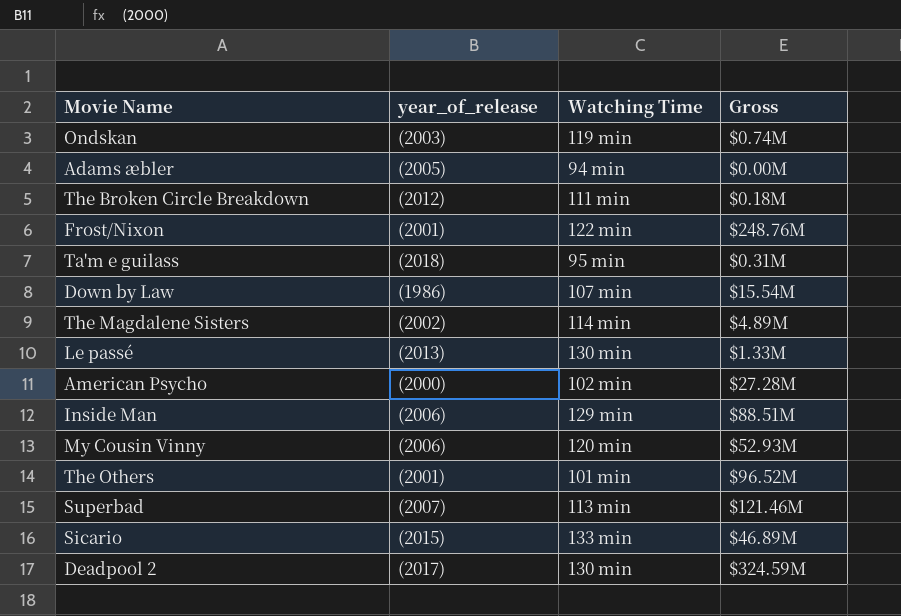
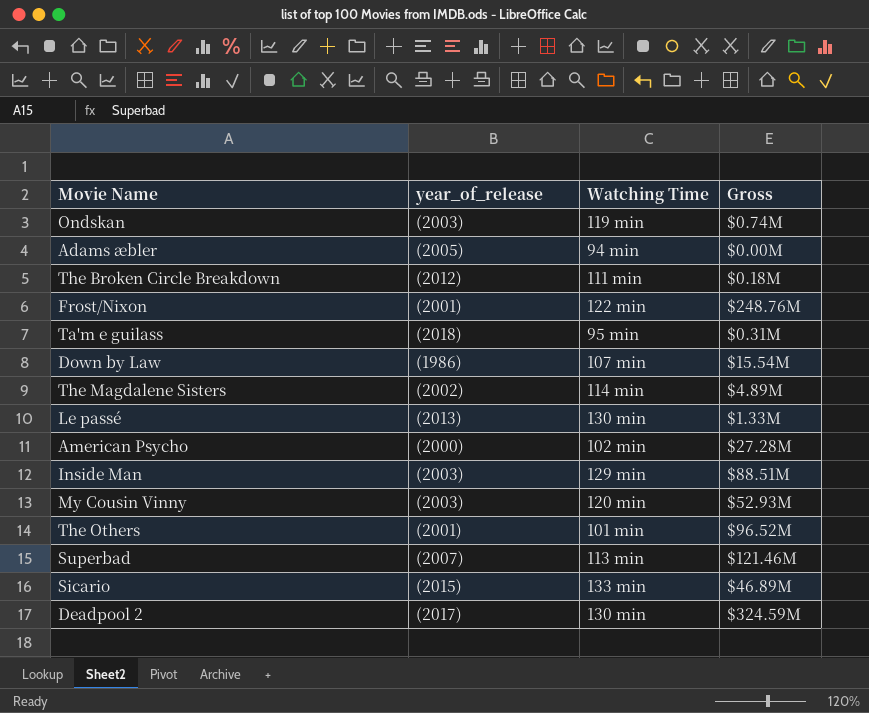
Inside Man | year_of_release: (2006) -> (2003)
My Cousin Vinny | year_of_release: (2006) -> (2003)

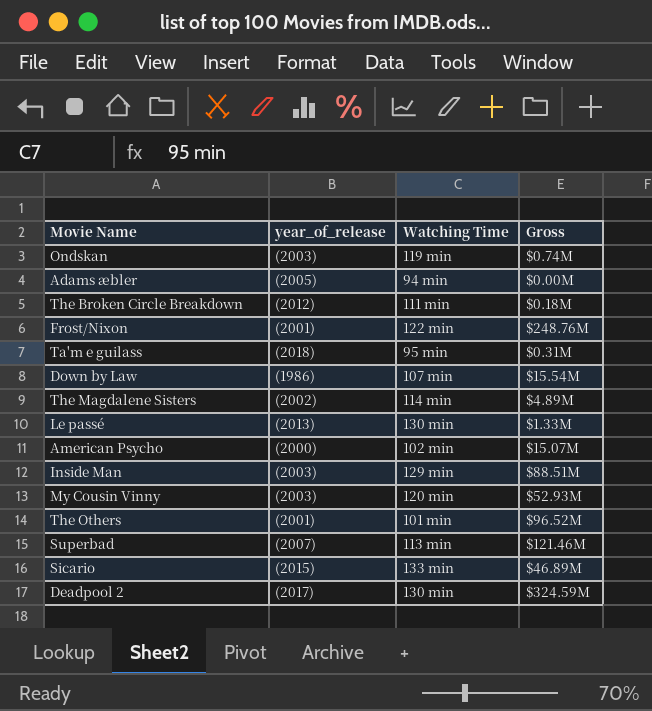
American Psycho | Gross: $27.28M -> $15.07M

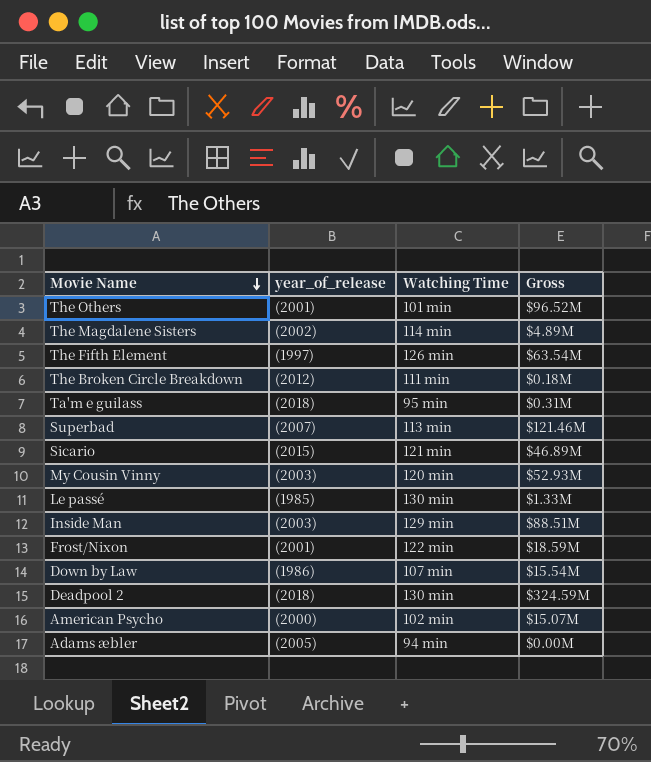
row order: none -> Movie Name descending
row Ondskan: (2003) | 119 min | $0.74M -> none
row The Fifth Element: none -> (1997) | 126 min | $63.54M
Sicario | Watching Time: 133 min -> 121 min
Le passé | year_of_release: (2013) -> (1985)
Frost/Nixon | Gross: $248.76M -> $18.59M
Deadpool 2 | year_of_release: (2017) -> (2018)

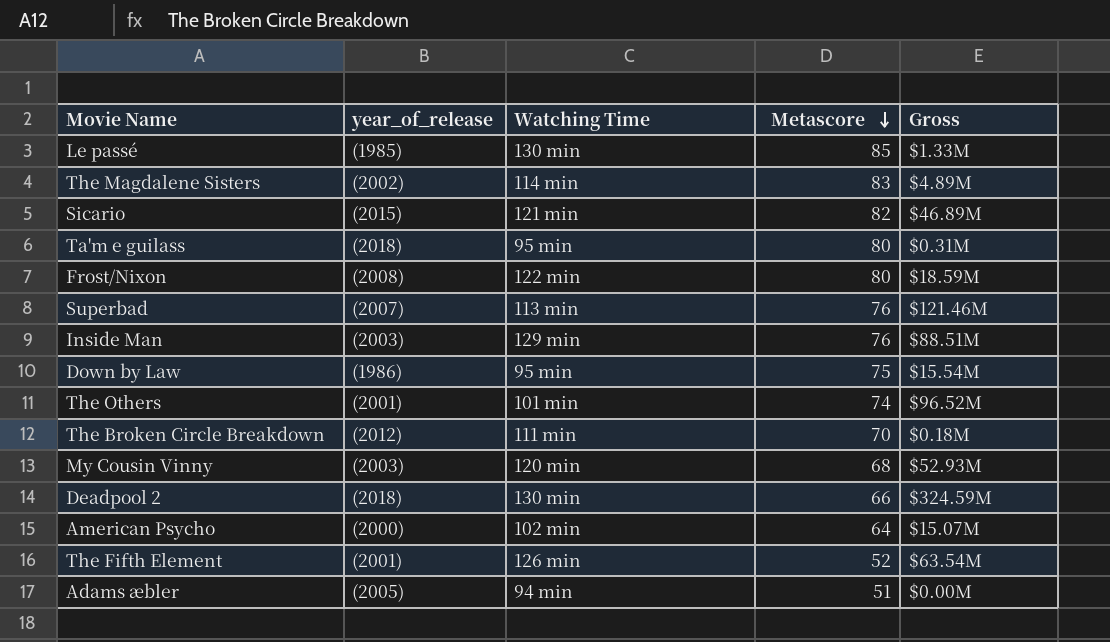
row order: Movie Name descending -> Metascore descending
column Metascore | position: none -> 4
Frost/Nixon | year_of_release: (2001) -> (2008)
Down by Law | Watching Time: 107 min -> 95 min
The Fifth Element | year_of_release: (1997) -> (2001)

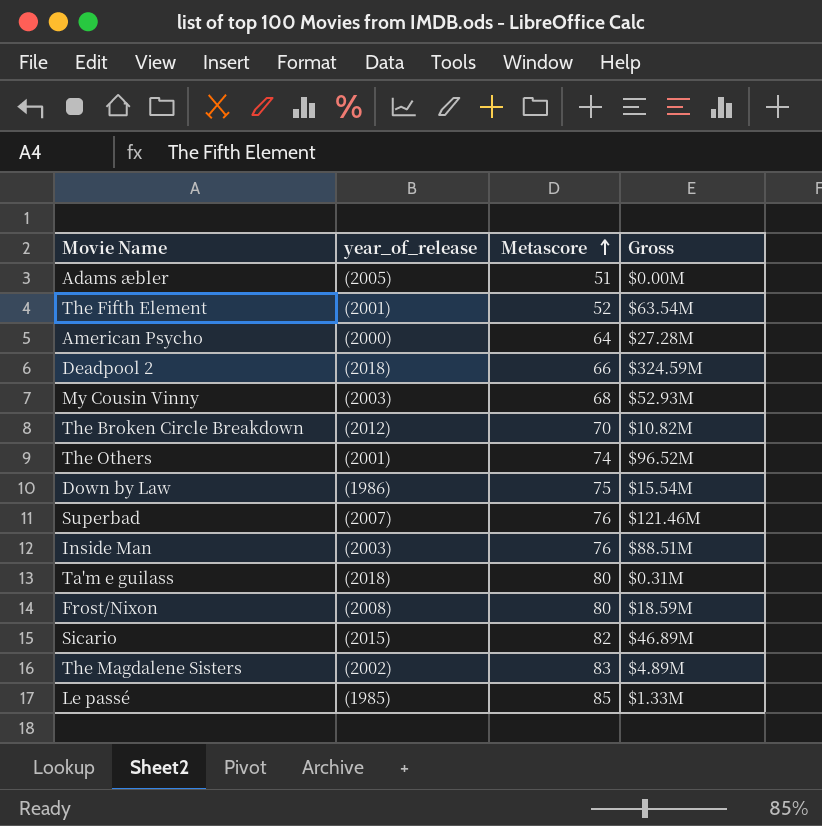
row order: Metascore descending -> Metascore ascending
column Watching Time | position: 3 -> none
American Psycho | Gross: $15.07M -> $27.28M
The Broken Circle Breakdown | Gross: $0.18M -> $10.82M

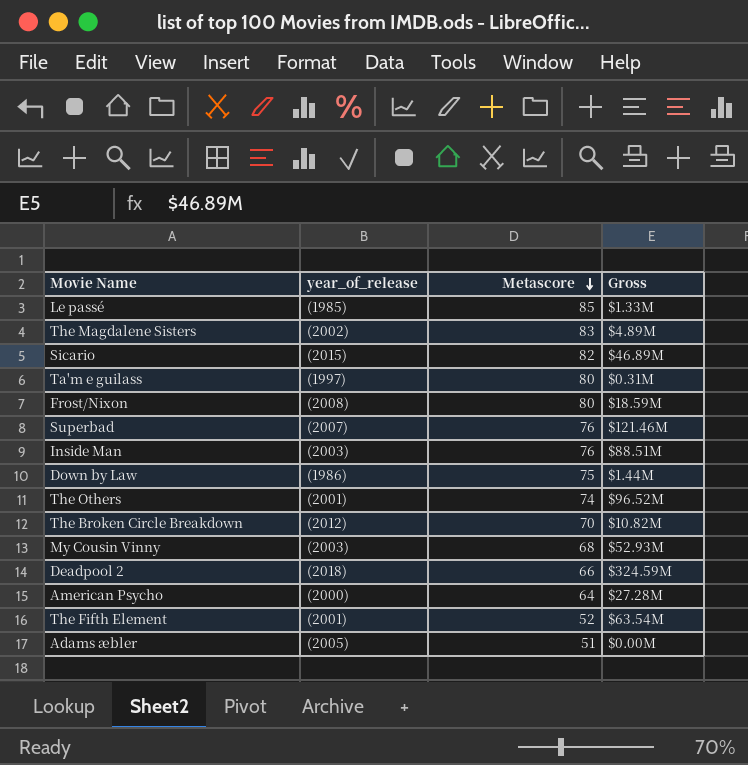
row order: Metascore ascending -> Metascore descending
Ta'm e guilass | year_of_release: (2018) -> (1997)
Down by Law | Gross: $15.54M -> $1.44M

